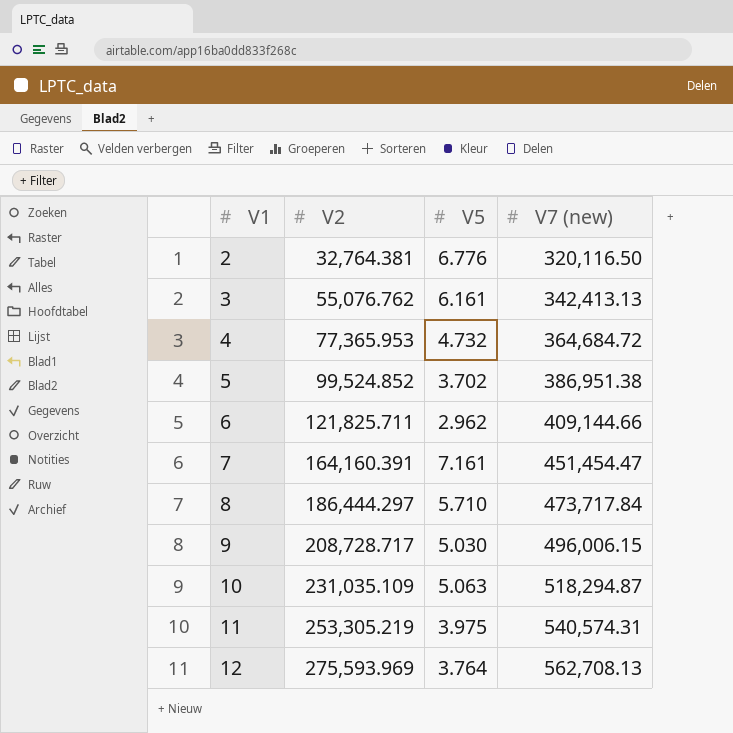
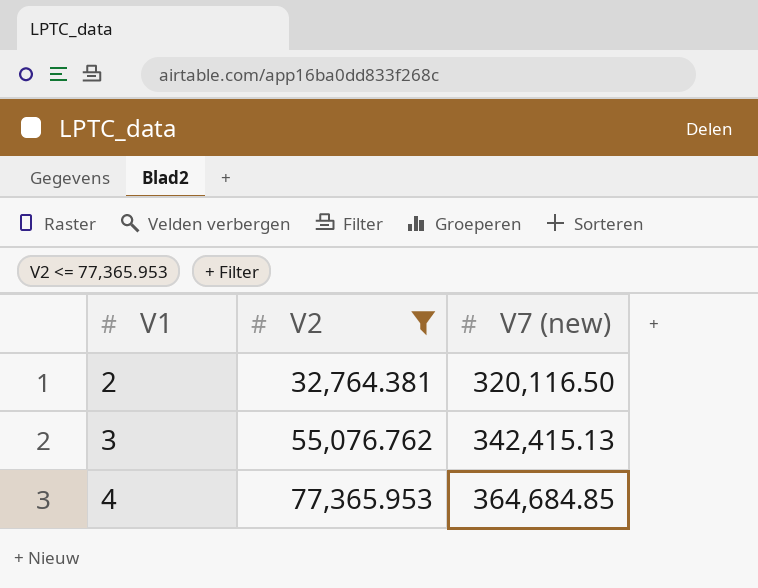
filter: none -> V2 <= 77,365.953
column V5 | position: 3 -> none
3 | V7 (new): 342,413.13 -> 342,415.13
4 | V7 (new): 364,684.72 -> 364,684.85

